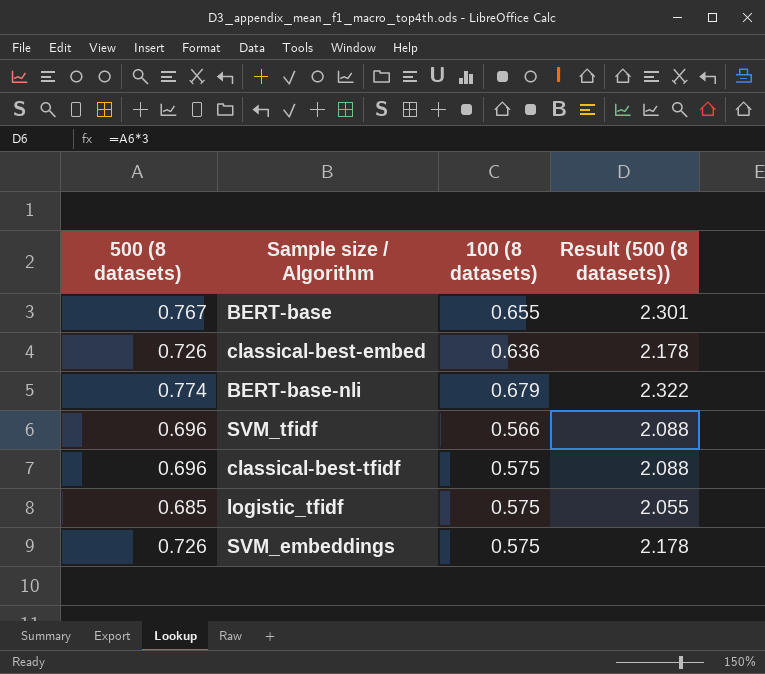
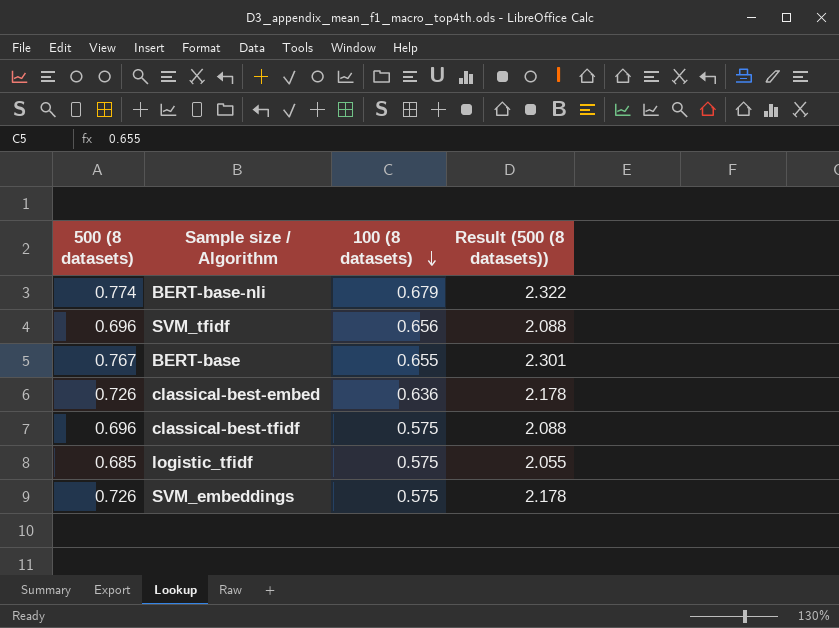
row order: none -> 100 (8 datasets) descending
SVM_tfidf | 100 (8 datasets): 0.566 -> 0.656

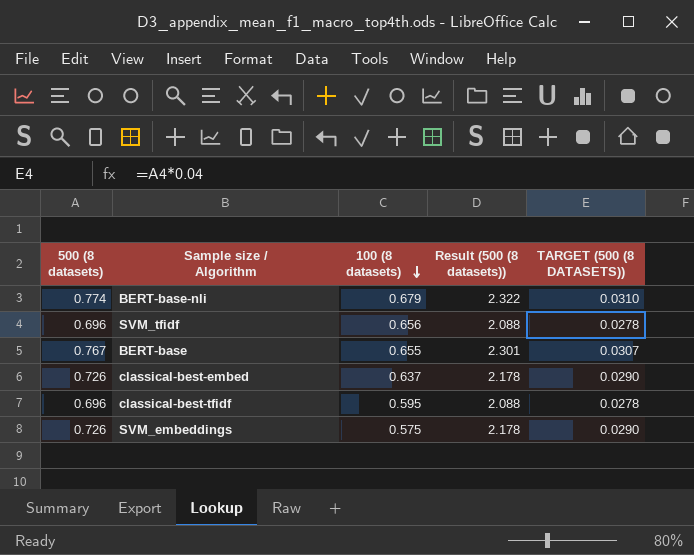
column TARGET (500 (8 DATASETS)) | formula: none -> [500 (8 datasets)] * 0.04
row logistic_tfidf: 0.685 | 0.575 | 2.055 -> none
classical-best-embed | 100 (8 datasets): 0.636 -> 0.637
classical-best-tfidf | 100 (8 datasets): 0.575 -> 0.595

